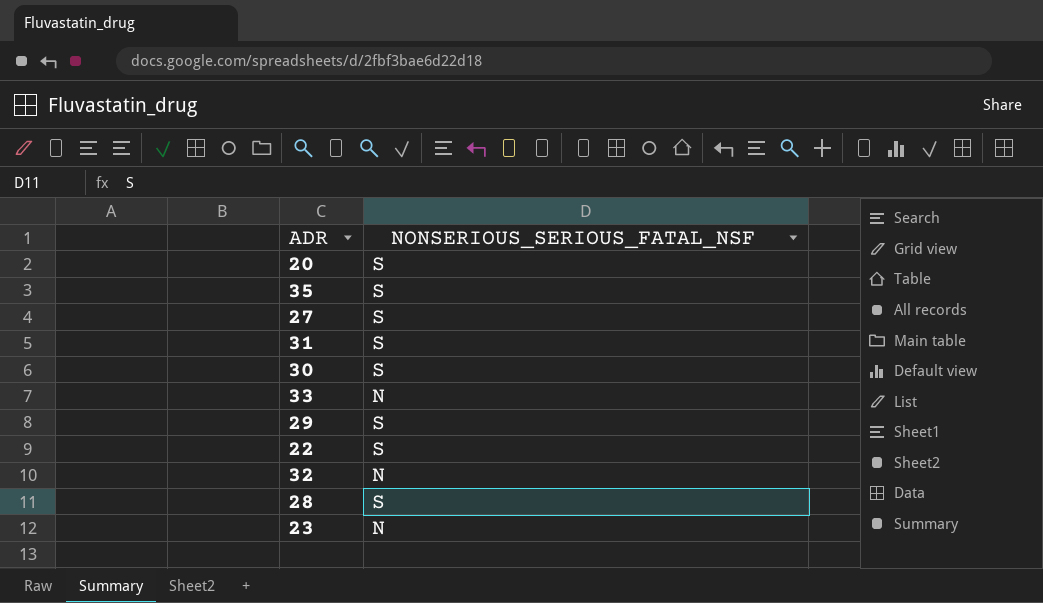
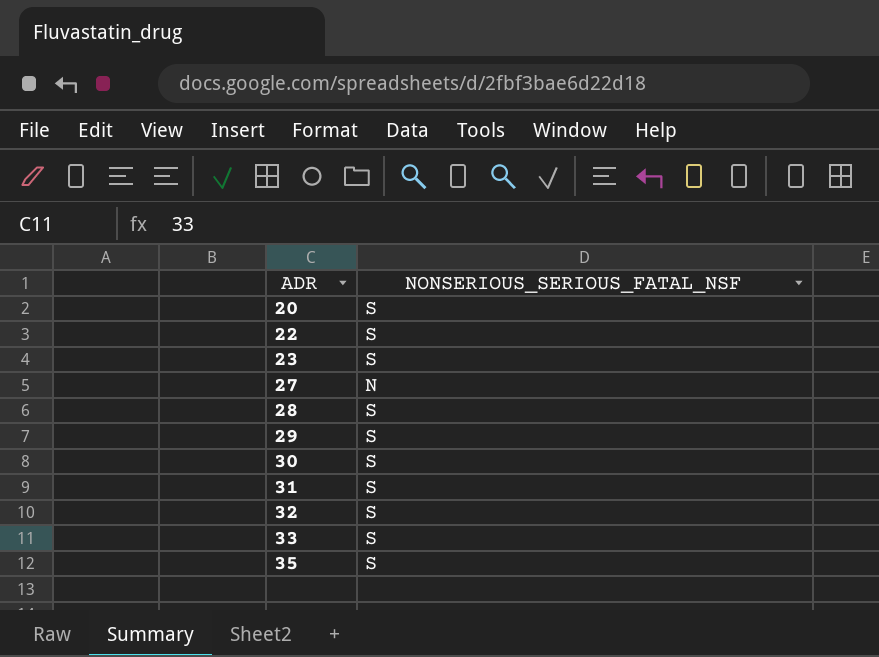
row order: none -> ADR ascending
23 | NONSERIOUS_SERIOUS_FATAL_NSF: N -> S
27 | NONSERIOUS_SERIOUS_FATAL_NSF: S -> N
32 | NONSERIOUS_SERIOUS_FATAL_NSF: N -> S
33 | NONSERIOUS_SERIOUS_FATAL_NSF: N -> S

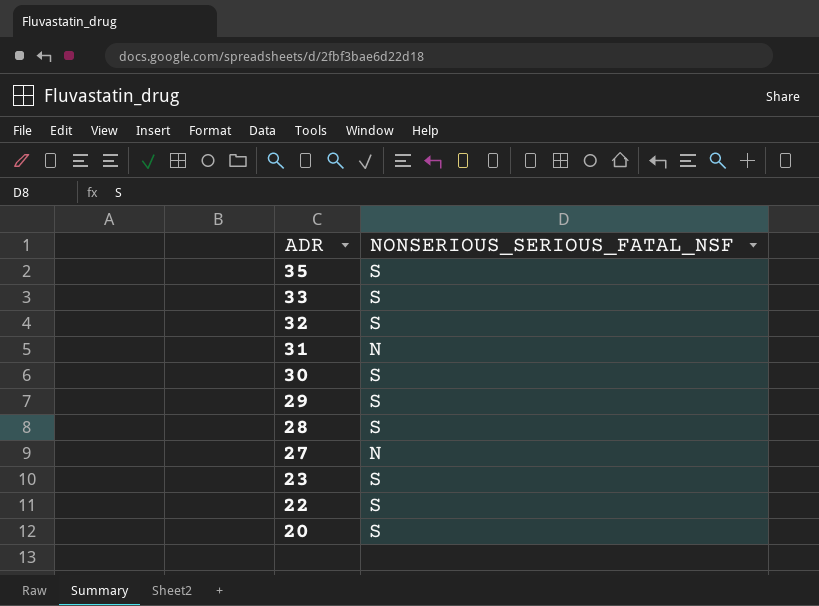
row order: ADR ascending -> ADR descending
31 | NONSERIOUS_SERIOUS_FATAL_NSF: S -> N

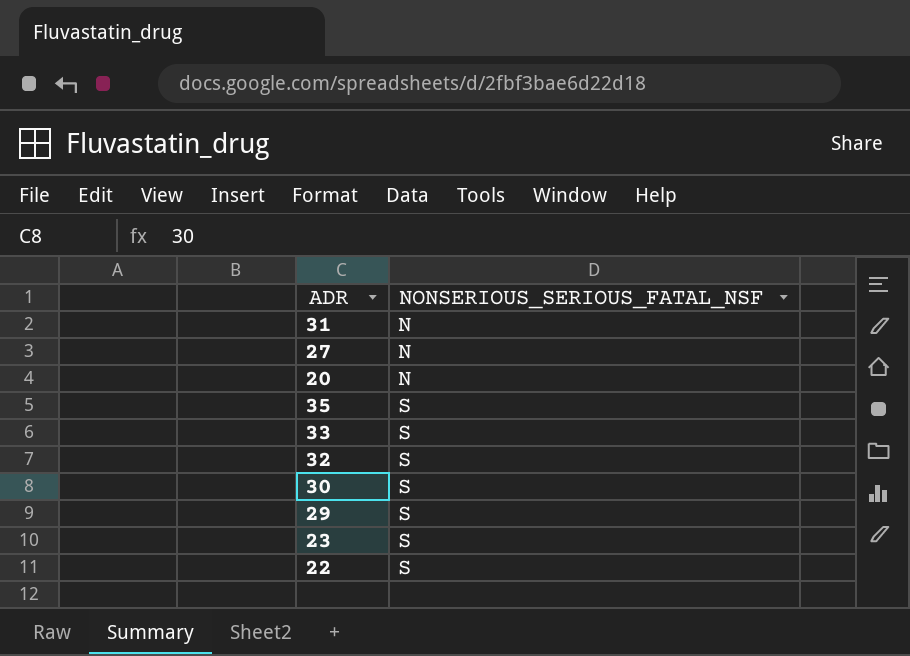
row order: ADR descending -> NONSERIOUS_SERIOUS_FATAL_NSF ascending
row 28: S -> none
20 | NONSERIOUS_SERIOUS_FATAL_NSF: S -> N

